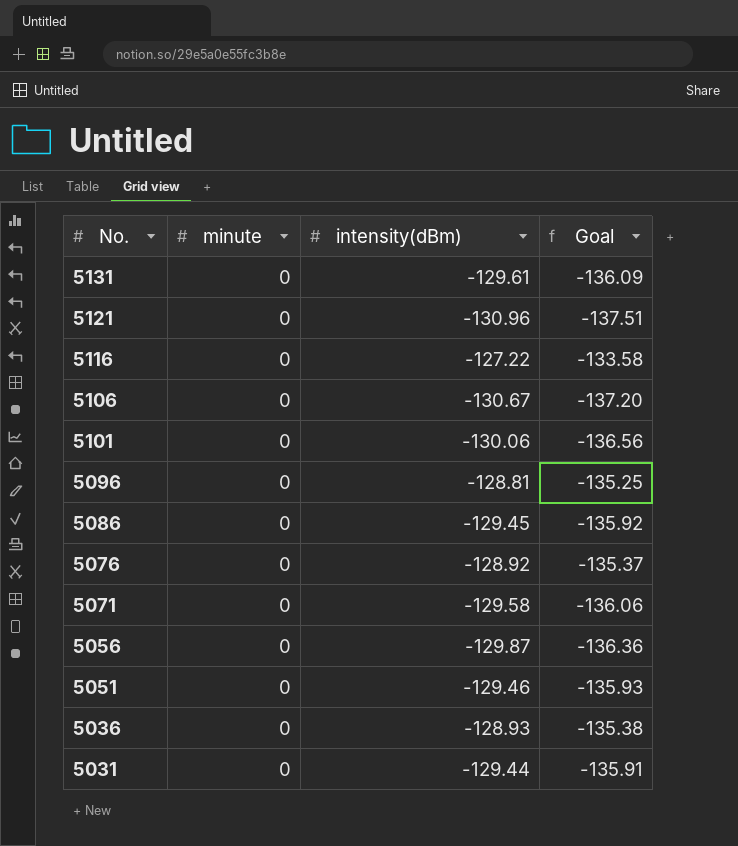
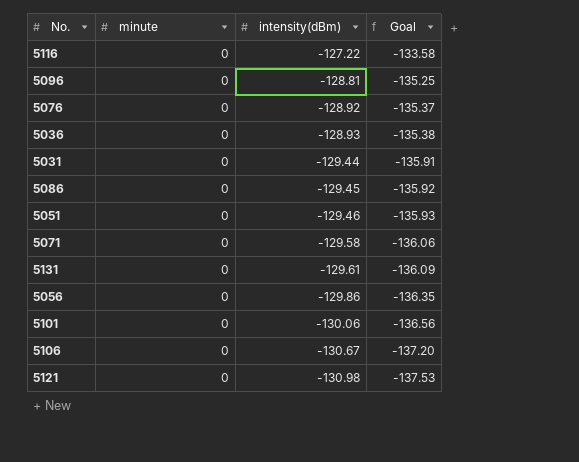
row order: No. descending -> intensity(dBm) descending
5056 | intensity(dBm): -129.87 -> -129.86
5056 | Goal: -136.36 -> -136.35
5121 | intensity(dBm): -130.96 -> -130.98
5121 | Goal: -137.51 -> -137.53

